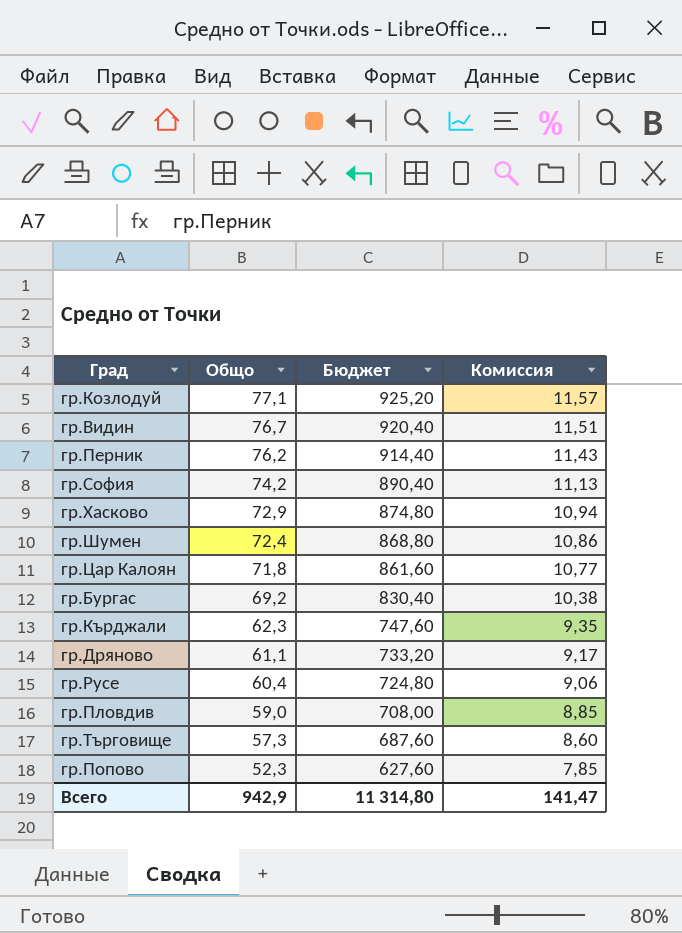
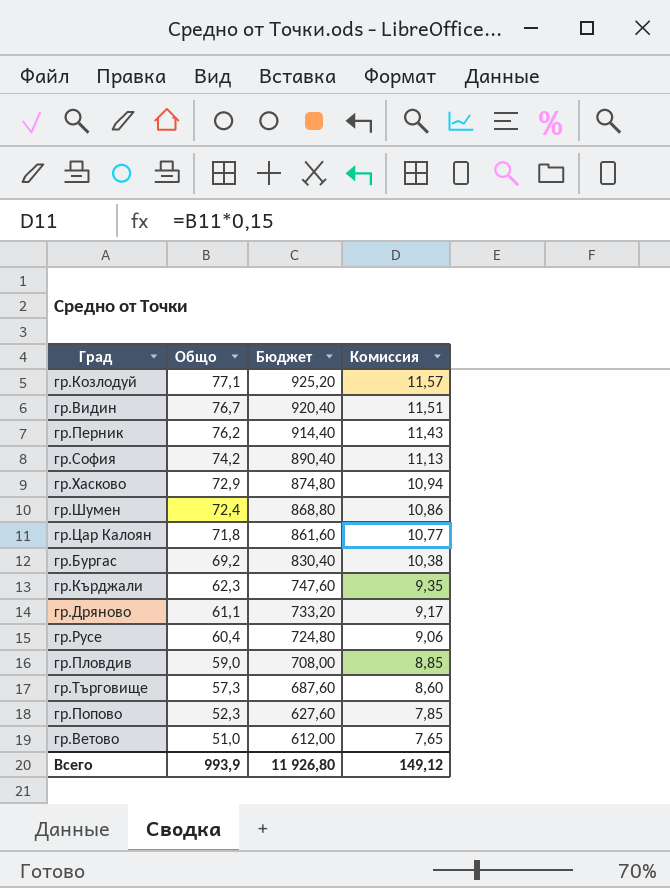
row гр.Ветово: none -> 51,0 | 612,00 | 7,65
Всего | Общо: 942,9 -> 993,9
Всего | Бюджет: 11 314,80 -> 11 926,80
Всего | Комиссия: 141,47 -> 149,12

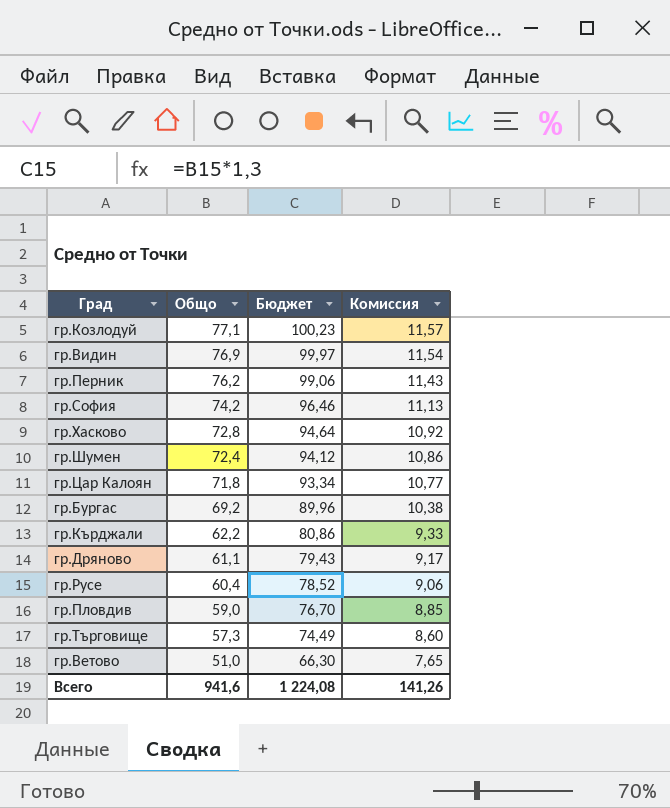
column Бюджет | formula: [Общо] * 12 -> [Общо] * 1,3
row гр.Попово: 52,3 | 627,60 | 7,85 -> none
гр.Видин | Общо: 76,7 -> 76,9
гр.Видин | Комиссия: 11,51 -> 11,54
гр.Хасково | Общо: 72,9 -> 72,8
гр.Хасково | Комиссия: 10,94 -> 10,92
гр.Кърджали | Общо: 62,3 -> 62,2
гр.Кърджали | Комиссия: 9,35 -> 9,33
Всего | Общо: 993,9 -> 941,6
Всего | Бюджет: 11 926,80 -> 1 224,08
Всего | Комиссия: 149,12 -> 141,26

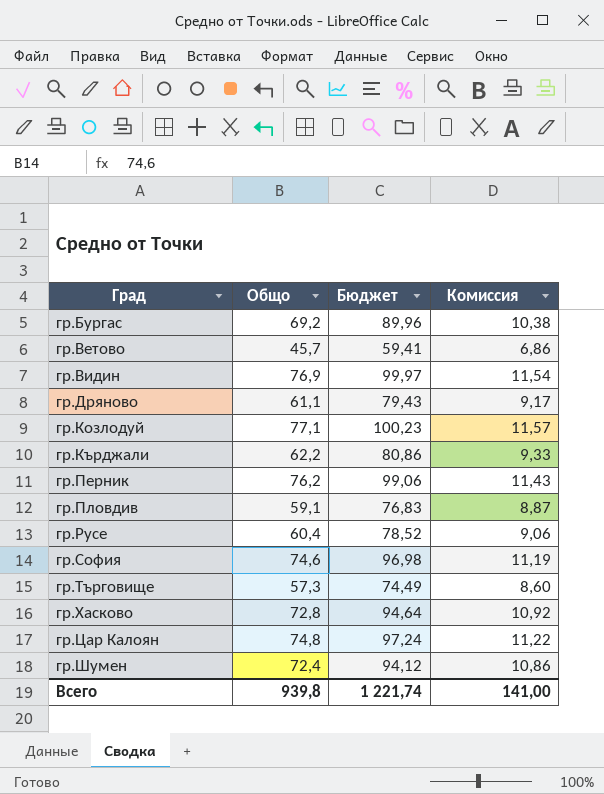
row order: Общо descending -> Град ascending
гр.Ветово | Общо: 51,0 -> 45,7
гр.Ветово | Бюджет: 66,30 -> 59,41
гр.Ветово | Комиссия: 7,65 -> 6,86
гр.Пловдив | Общо: 59,0 -> 59,1
гр.Пловдив | Бюджет: 76,70 -> 76,83
гр.Пловдив | Комиссия: 8,85 -> 8,87
гр.София | Общо: 74,2 -> 74,6
гр.София | Бюджет: 96,46 -> 96,98
гр.София | Комиссия: 11,13 -> 11,19
гр.Цар Калоян | Общо: 71,8 -> 74,8
гр.Цар Калоян | Бюджет: 93,34 -> 97,24
гр.Цар Калоян | Комиссия: 10,77 -> 11,22
Всего | Общо: 941,6 -> 939,8
Всего | Бюджет: 1 224,08 -> 1 221,74
Всего | Комиссия: 141,26 -> 141,00

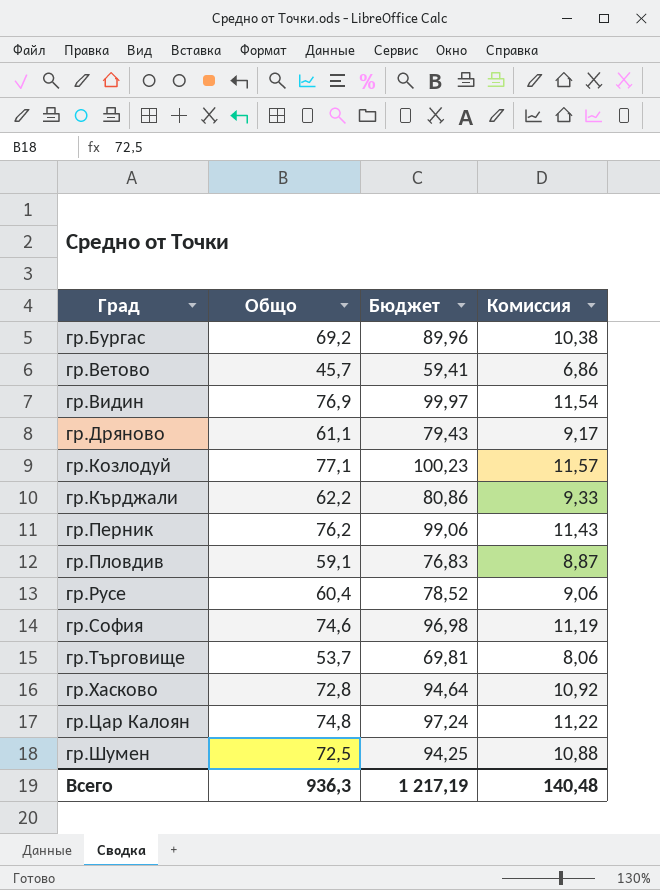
гр.Търговище | Общо: 57,3 -> 53,7
гр.Търговище | Бюджет: 74,49 -> 69,81
гр.Търговище | Комиссия: 8,60 -> 8,06
гр.Шумен | Общо: 72,4 -> 72,5
гр.Шумен | Бюджет: 94,12 -> 94,25
гр.Шумен | Комиссия: 10,86 -> 10,88
Всего | Общо: 939,8 -> 936,3
Всего | Бюджет: 1 221,74 -> 1 217,19
Всего | Комиссия: 141,00 -> 140,48

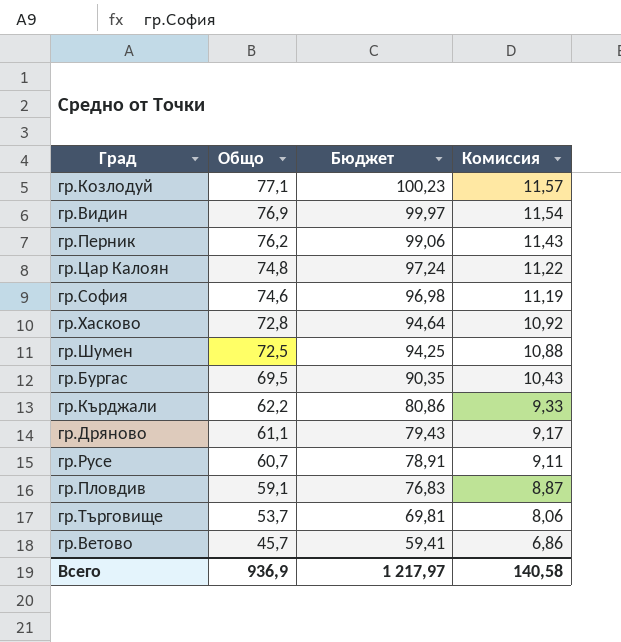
row order: Град ascending -> Общо descending
гр.Бургас | Общо: 69,2 -> 69,5
гр.Бургас | Бюджет: 89,96 -> 90,35
гр.Бургас | Комиссия: 10,38 -> 10,43
гр.Русе | Общо: 60,4 -> 60,7
гр.Русе | Бюджет: 78,52 -> 78,91
гр.Русе | Комиссия: 9,06 -> 9,11
Всего | Общо: 936,3 -> 936,9
Всего | Бюджет: 1 217,19 -> 1 217,97
Всего | Комиссия: 140,48 -> 140,58

